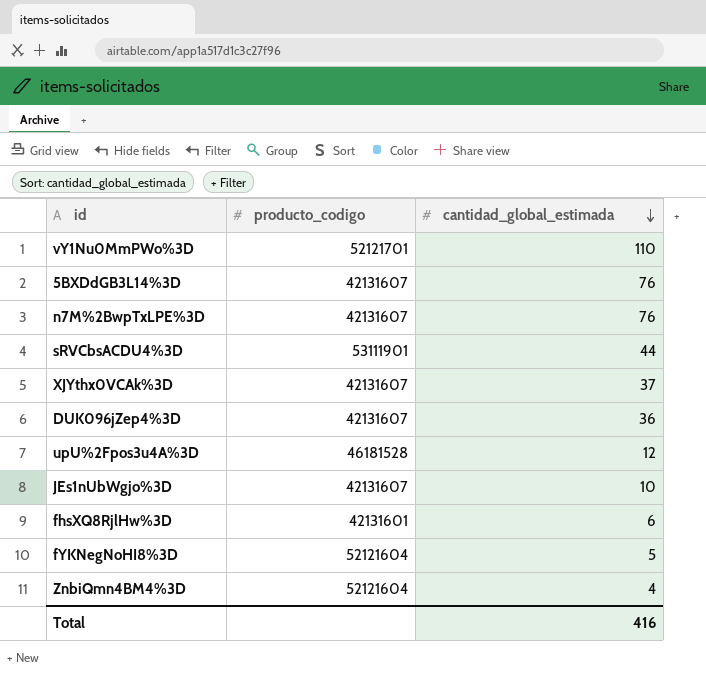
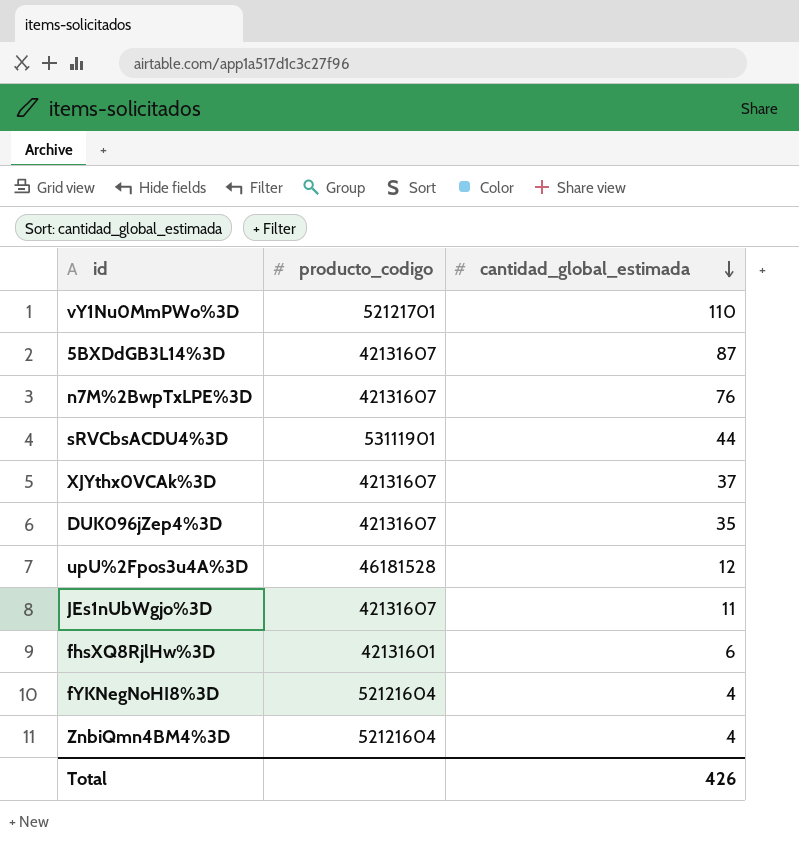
5BXDdGB3L14%3D | cantidad_global_estimada: 76 -> 87
DUK096jZep4%3D | cantidad_global_estimada: 36 -> 35
JEs1nUbWgjo%3D | cantidad_global_estimada: 10 -> 11
fYKNegNoHI8%3D | cantidad_global_estimada: 5 -> 4
Total | cantidad_global_estimada: 416 -> 426

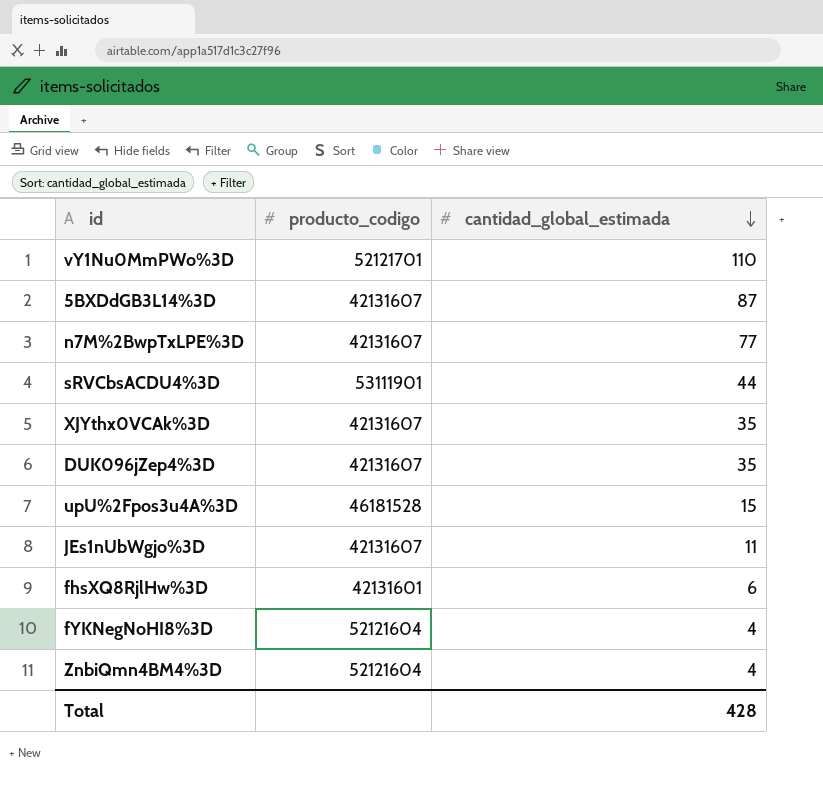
n7M%2BwpTxLPE%3D | cantidad_global_estimada: 76 -> 77
XJYthx0VCAk%3D | cantidad_global_estimada: 37 -> 35
upU%2Fpos3u4A%3D | cantidad_global_estimada: 12 -> 15
Total | cantidad_global_estimada: 426 -> 428

